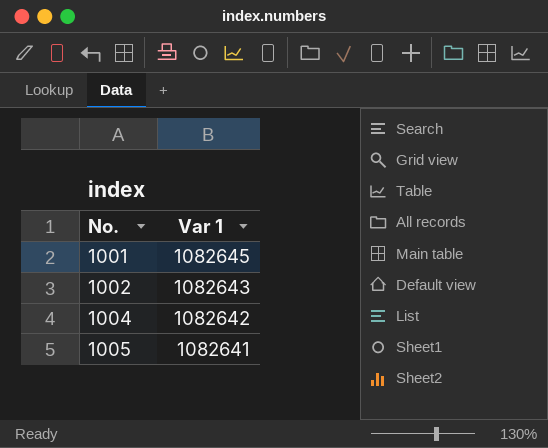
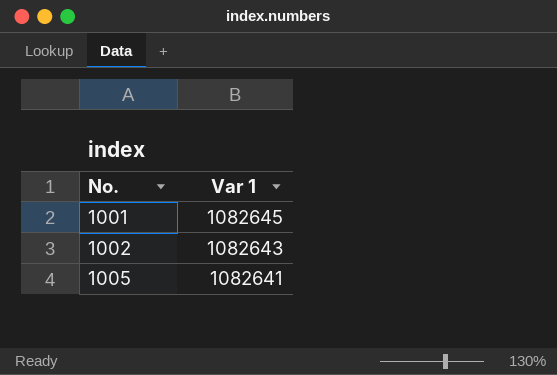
row 1004: 1082642 -> none

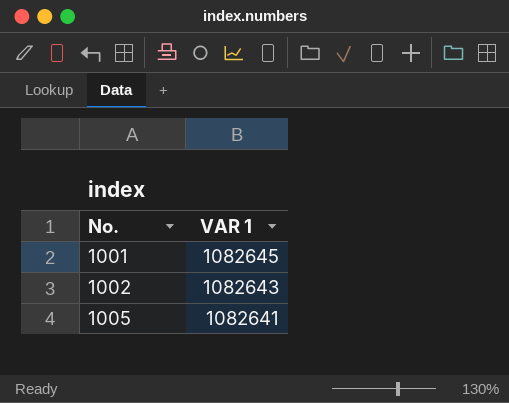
column name: Var 1 -> VAR 1

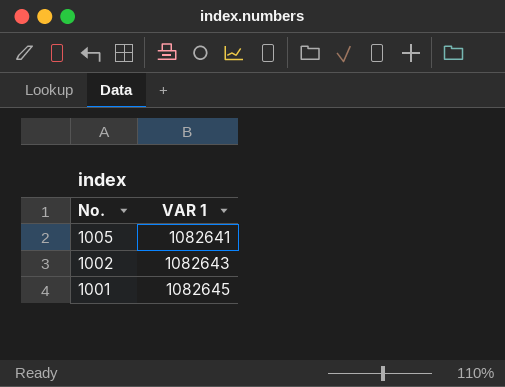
row order: No. ascending -> No. descending

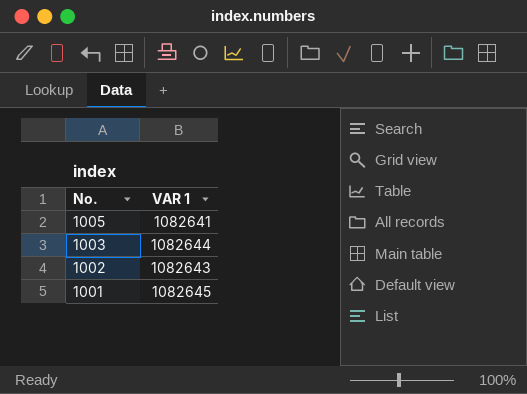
row 1003: none -> 1082644

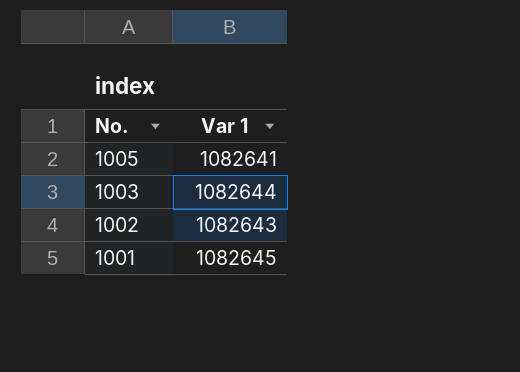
column name: VAR 1 -> Var 1

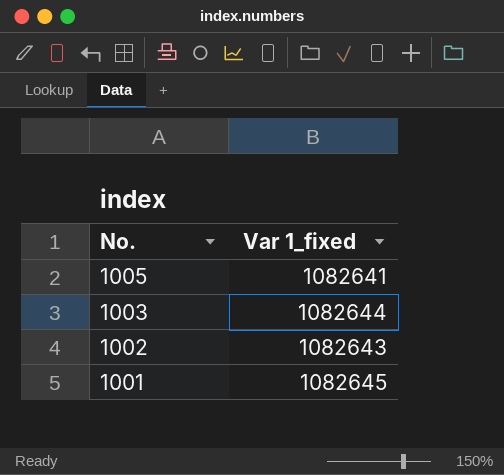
column name: Var 1 -> Var 1_fixed

